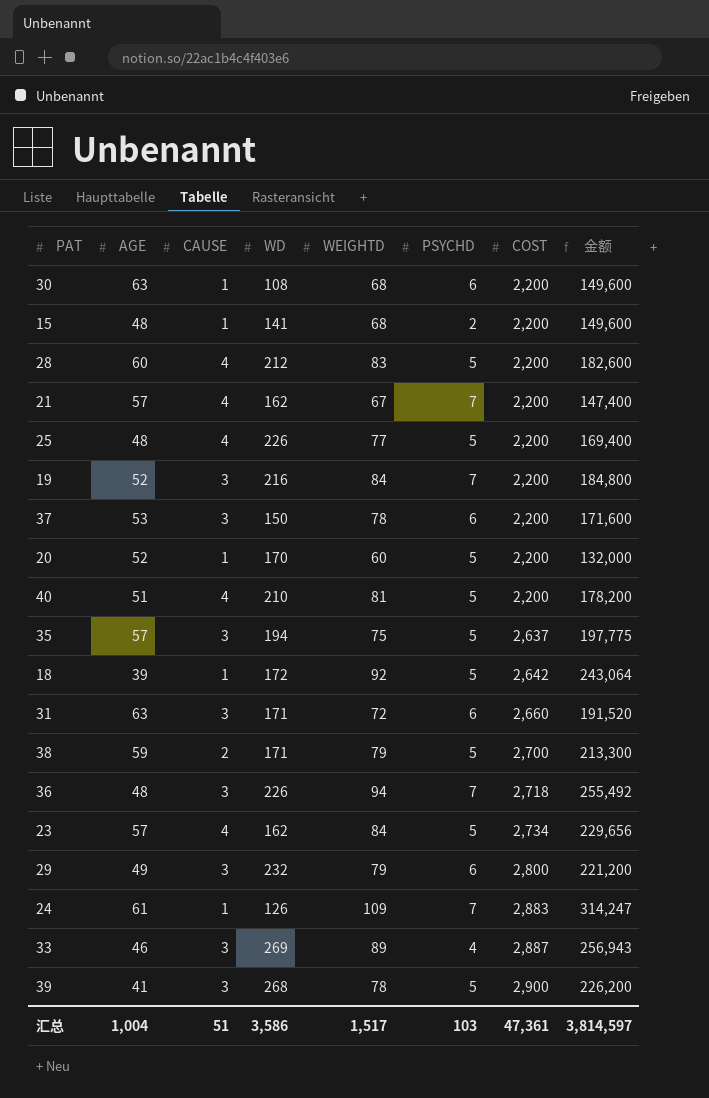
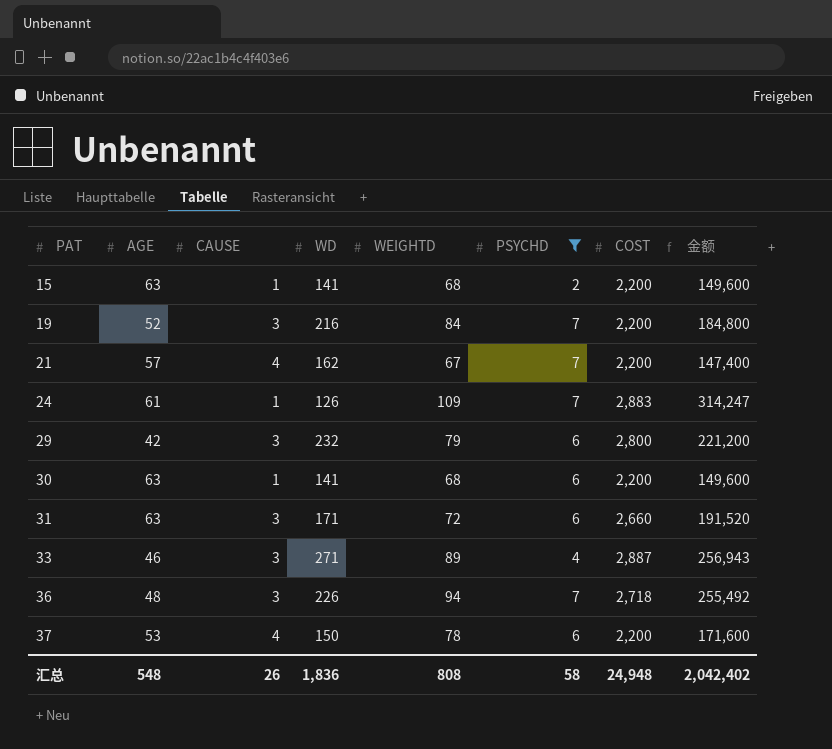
filter: none -> PSYCHD != 5
row order: COST ascending -> PAT ascending
15 | AGE: 48 -> 63
29 | AGE: 49 -> 42
30 | WD: 108 -> 141
33 | WD: 269 -> 271
37 | CAUSE: 3 -> 4
汇总 | AGE: 1,004 -> 548
汇总 | CAUSE: 51 -> 26
汇总 | WD: 3,586 -> 1,836
汇总 | WEIGHTD: 1,517 -> 808
汇总 | PSYCHD: 103 -> 58
汇总 | COST: 47,361 -> 24,948
汇总 | 金额: 3,814,597 -> 2,042,402

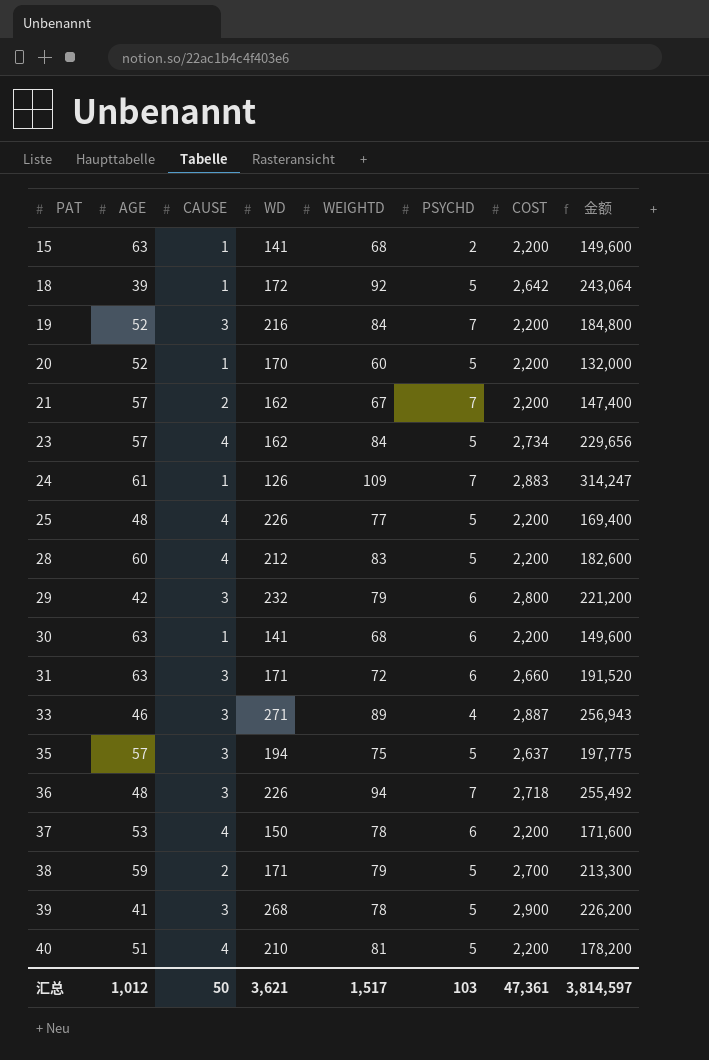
filter: PSYCHD != 5 -> none
21 | CAUSE: 4 -> 2
汇总 | AGE: 548 -> 1,012
汇总 | CAUSE: 26 -> 50
汇总 | WD: 1,836 -> 3,621
汇总 | WEIGHTD: 808 -> 1,517
汇总 | PSYCHD: 58 -> 103
汇总 | COST: 24,948 -> 47,361
汇总 | 金额: 2,042,402 -> 3,814,597

